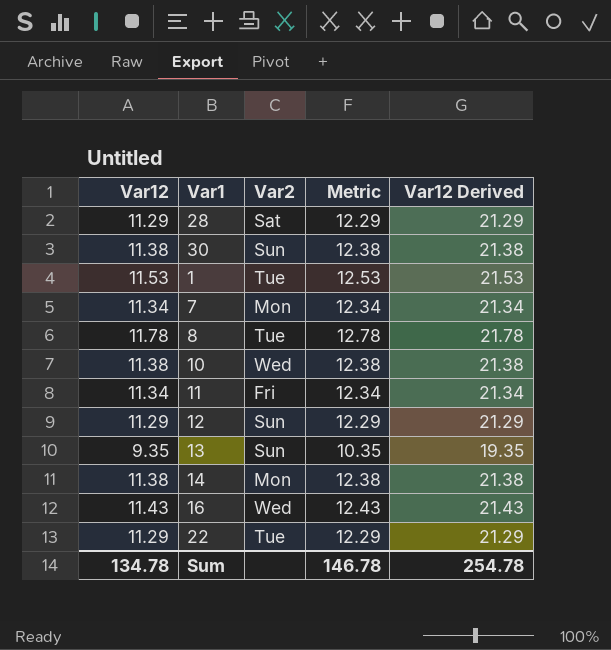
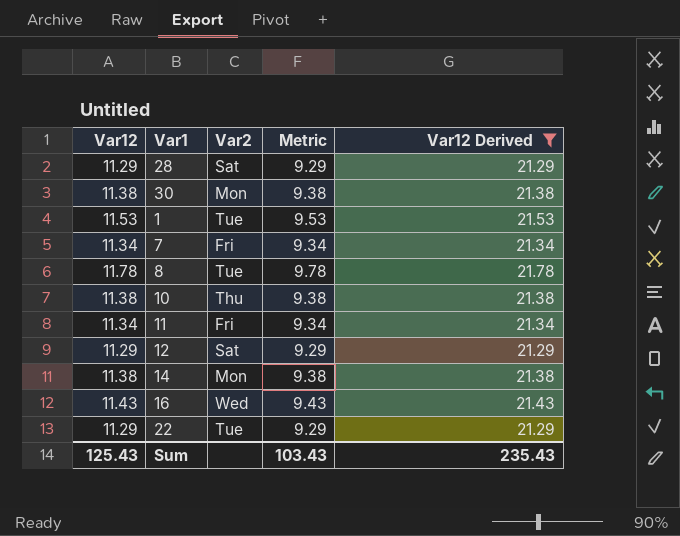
filter: none -> Var12 Derived != 19.35
column Metric | formula: [Var12] + 1 -> [Var12] - 2
30 | Var2: Sun -> Mon
7 | Var2: Mon -> Fri
10 | Var2: Wed -> Thu
12 | Var2: Sun -> Sat
Sum | Var12: 134.78 -> 125.43
Sum | Metric: 146.78 -> 103.43
Sum | Var12 Derived: 254.78 -> 235.43

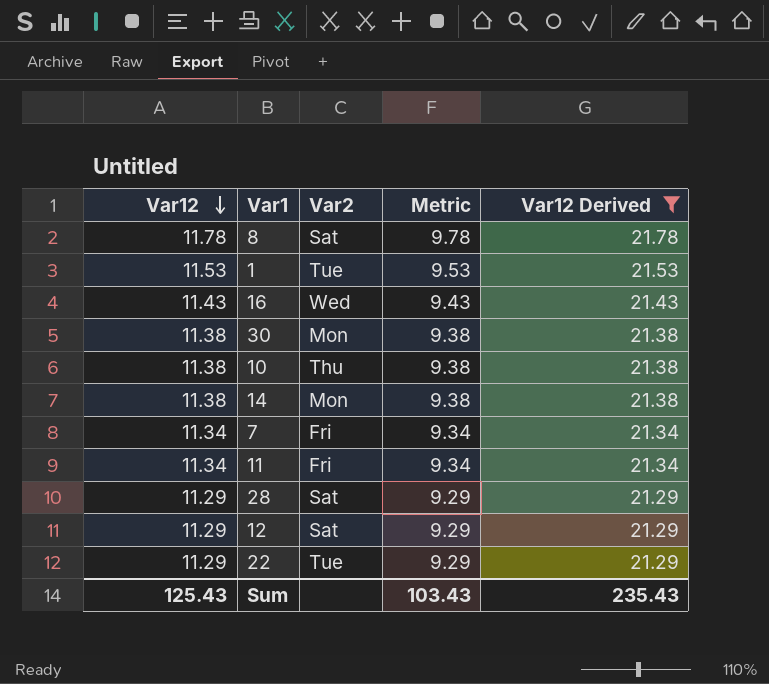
row order: none -> Var12 descending
8 | Var2: Tue -> Sat

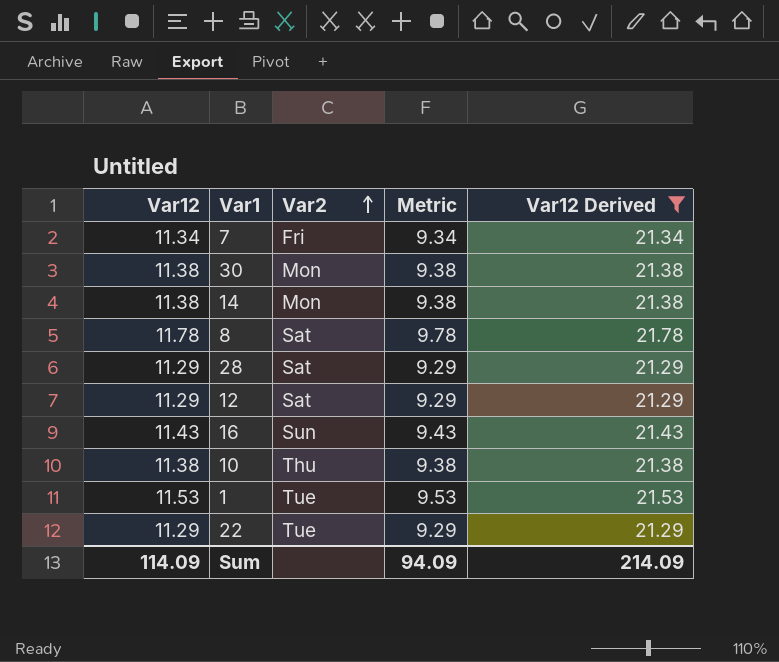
row order: Var12 descending -> Var2 ascending
row 11: 11.34 | Fri | 9.34 | 21.34 -> none
16 | Var2: Wed -> Sun
Sum | Var12: 125.43 -> 114.09
Sum | Metric: 103.43 -> 94.09
Sum | Var12 Derived: 235.43 -> 214.09

